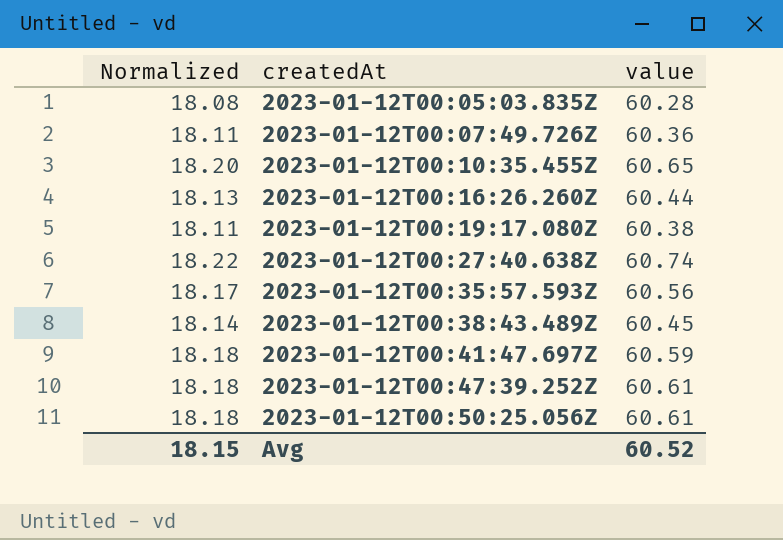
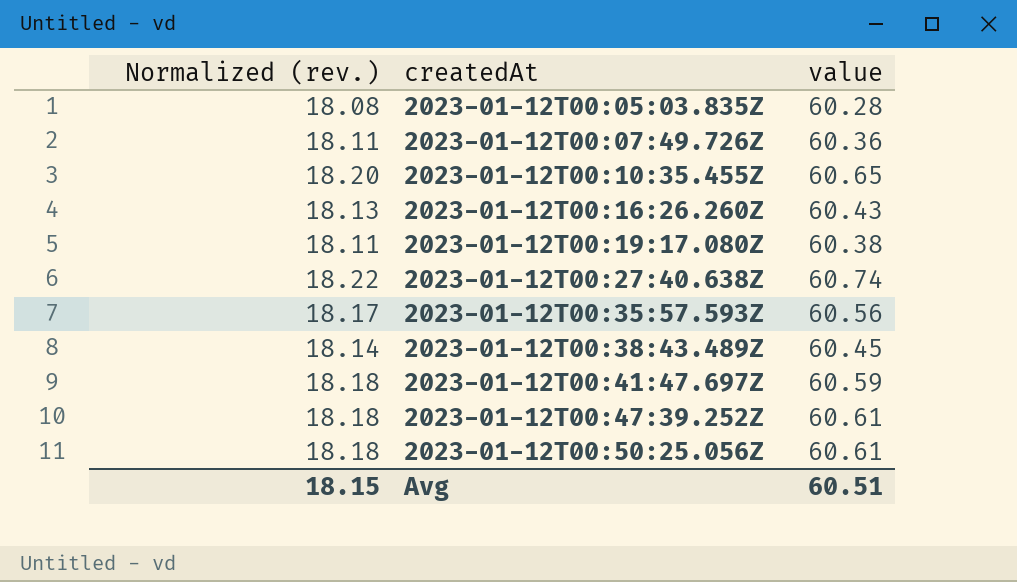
column name: Normalized -> Normalized (rev.)
2023-01-12T00:16:26.260Z | value: 60.44 -> 60.43
Avg | value: 60.52 -> 60.51

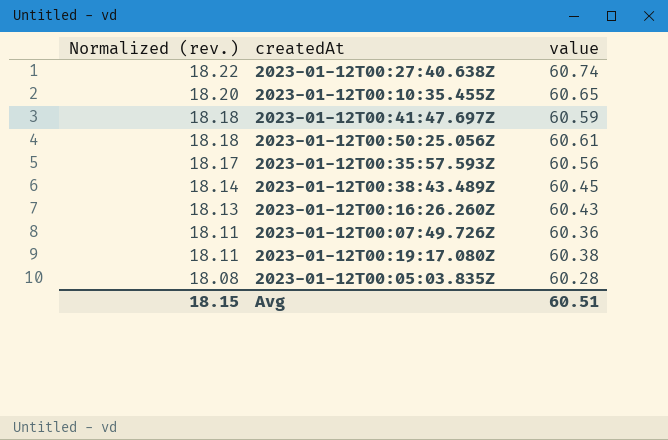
row order: createdAt ascending -> Normalized (rev.) descending
row 2023-01-12T00:47:39.252Z: 18.18 | 60.61 -> none

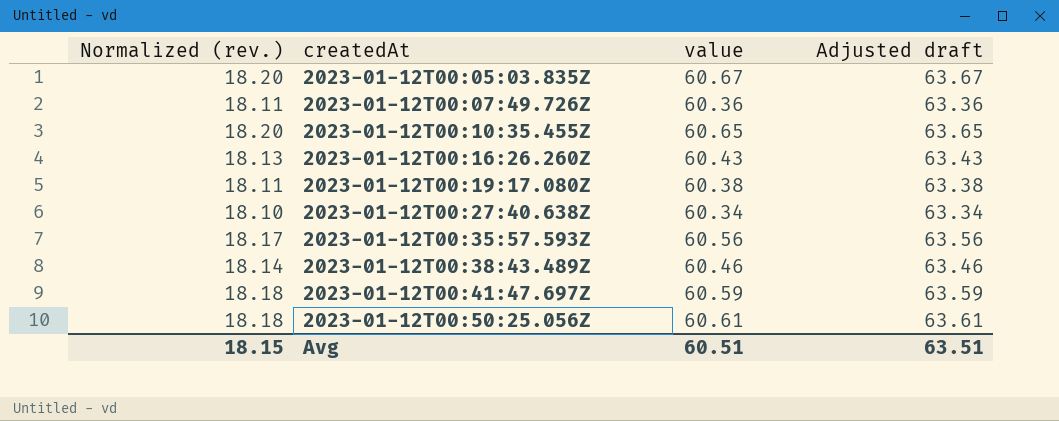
row order: Normalized (rev.) descending -> createdAt ascending
column Adjusted draft | formula: none -> [value] + 3
2023-01-12T00:05:03.835Z | Normalized (rev.): 18.08 -> 18.20
2023-01-12T00:05:03.835Z | value: 60.28 -> 60.67
2023-01-12T00:27:40.638Z | Normalized (rev.): 18.22 -> 18.10
2023-01-12T00:27:40.638Z | value: 60.74 -> 60.34
2023-01-12T00:38:43.489Z | value: 60.45 -> 60.46

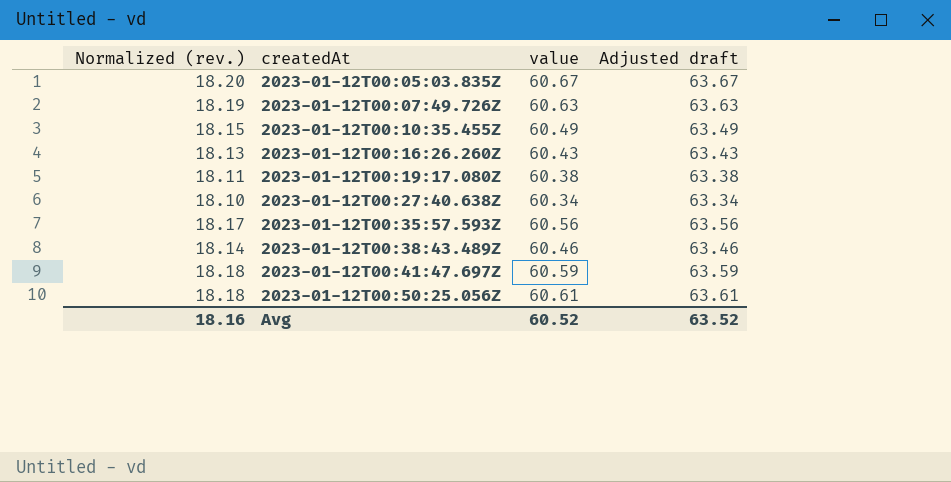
2023-01-12T00:07:49.726Z | Normalized (rev.): 18.11 -> 18.19
2023-01-12T00:07:49.726Z | value: 60.36 -> 60.63
2023-01-12T00:07:49.726Z | Adjusted draft: 63.36 -> 63.63
2023-01-12T00:10:35.455Z | Normalized (rev.): 18.20 -> 18.15
2023-01-12T00:10:35.455Z | value: 60.65 -> 60.49
2023-01-12T00:10:35.455Z | Adjusted draft: 63.65 -> 63.49
Avg | Normalized (rev.): 18.15 -> 18.16
Avg | value: 60.51 -> 60.52
Avg | Adjusted draft: 63.51 -> 63.52

